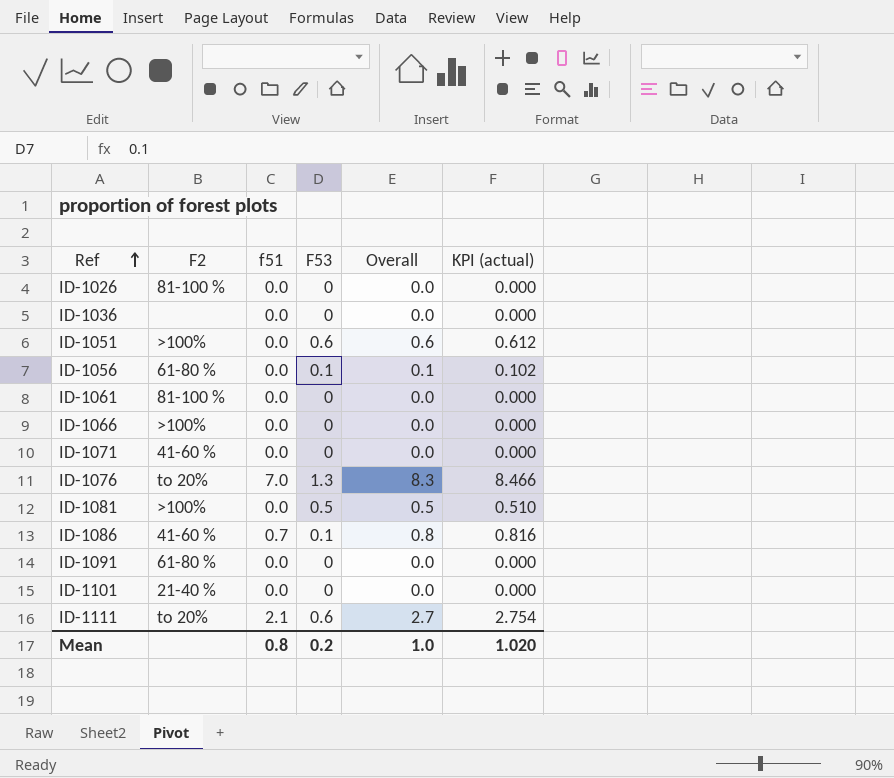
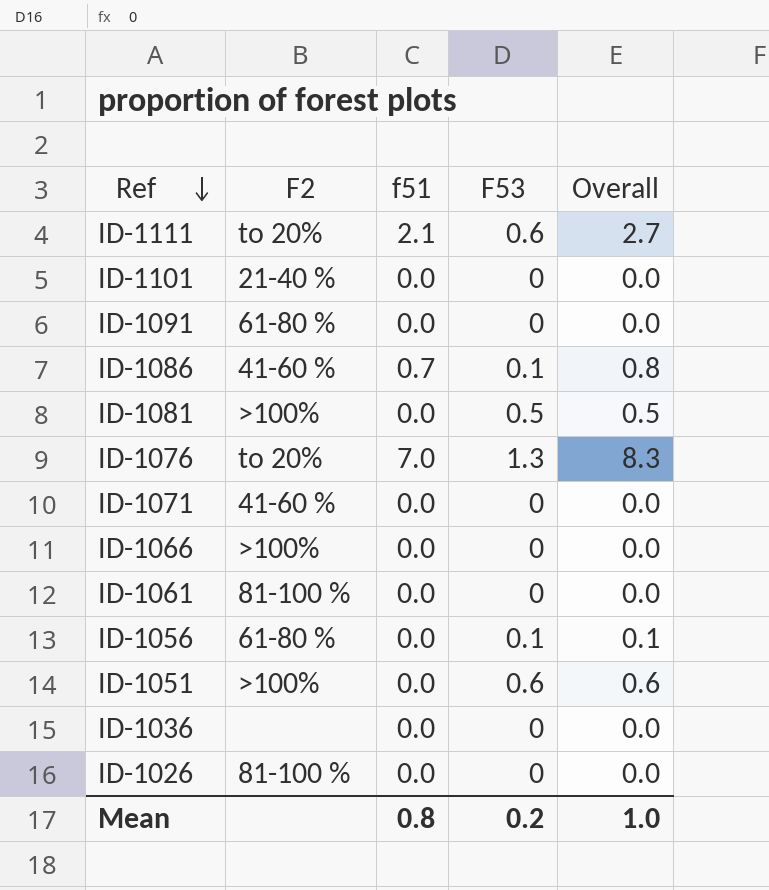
row order: Ref ascending -> Ref descending
column KPI (actual) | formula: [Overall] * 1.02 -> none

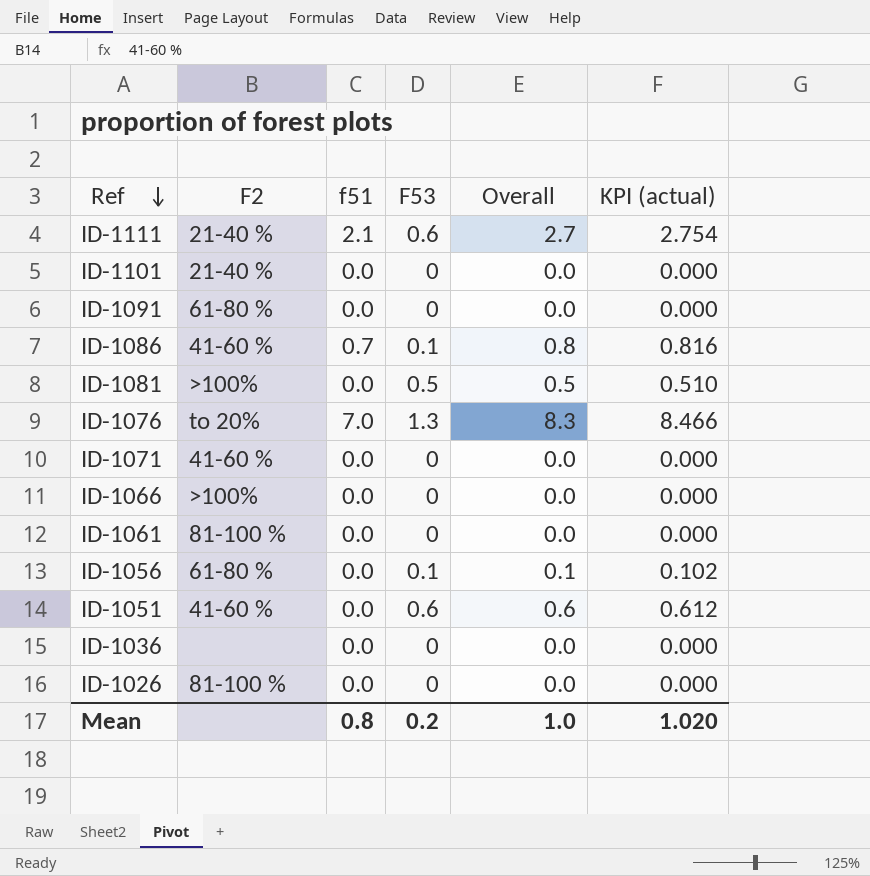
column KPI (actual) | formula: none -> [Overall] * 1.02
ID-1111 | F2: to 20% -> 21-40 %
ID-1051 | F2: >100% -> 41-60 %

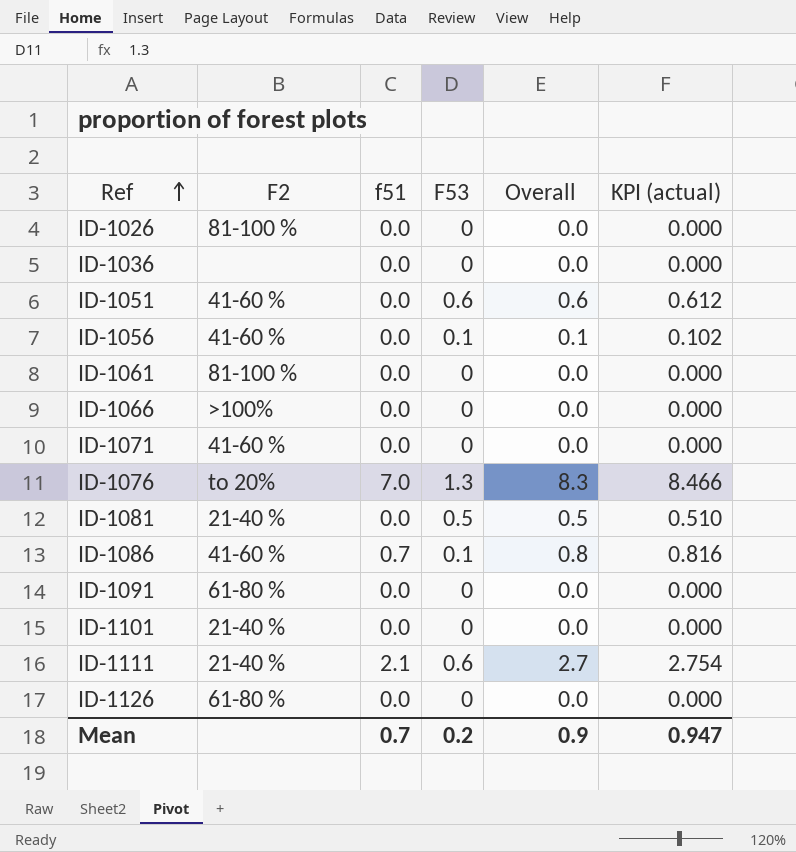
row order: Ref descending -> Ref ascending
ID-1056 | F2: 61-80 % -> 41-60 %
ID-1081 | F2: >100% -> 21-40 %
row ID-1126: none -> 61-80 % | 0.0 | 0 | 0.0 | 0.000
Mean | f51: 0.8 -> 0.7
Mean | Overall: 1.0 -> 0.9
Mean | KPI (actual): 1.020 -> 0.947

